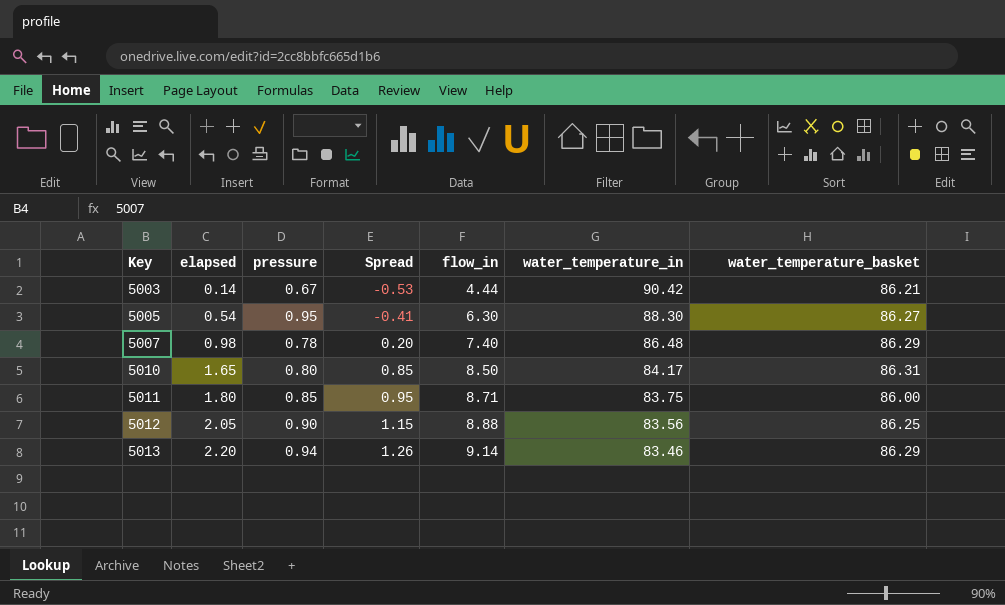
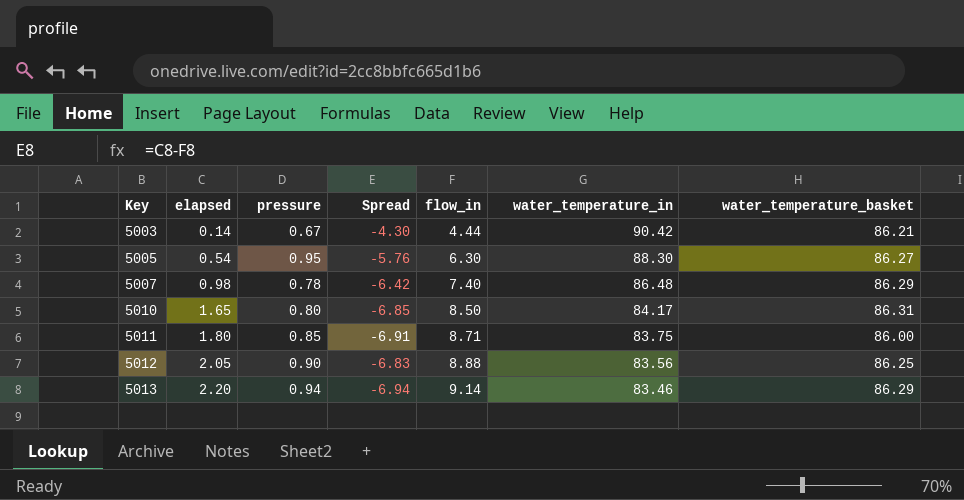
column Spread | formula: [elapsed] - [pressure] -> [elapsed] - [flow_in]

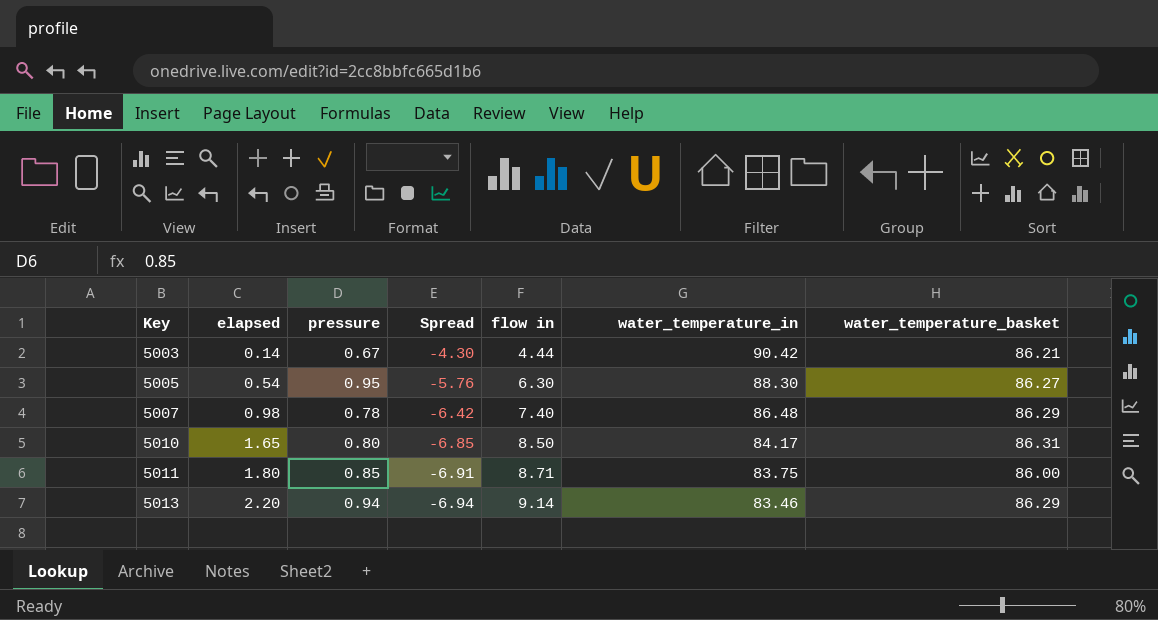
column name: flow_in -> flow in
row 5012: 2.05 | 0.90 | -6.83 | 8.88 | 83.56 | 86.25 -> none

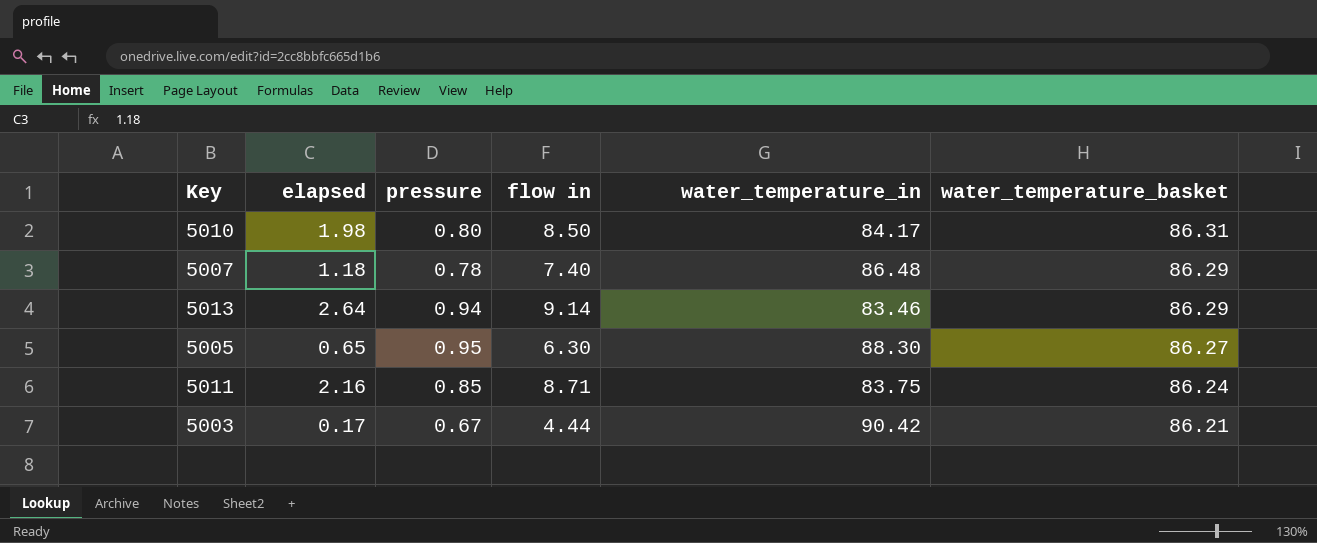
row order: Key ascending -> water_temperature_basket descending
column Spread | formula: [elapsed] - [flow in] -> none
5010 | elapsed: 1.65 -> 1.98
5007 | elapsed: 0.98 -> 1.18
5013 | elapsed: 2.20 -> 2.64
5005 | elapsed: 0.54 -> 0.65
5011 | elapsed: 1.80 -> 2.16
5011 | water_temperature_basket: 86.00 -> 86.24
5003 | elapsed: 0.14 -> 0.17

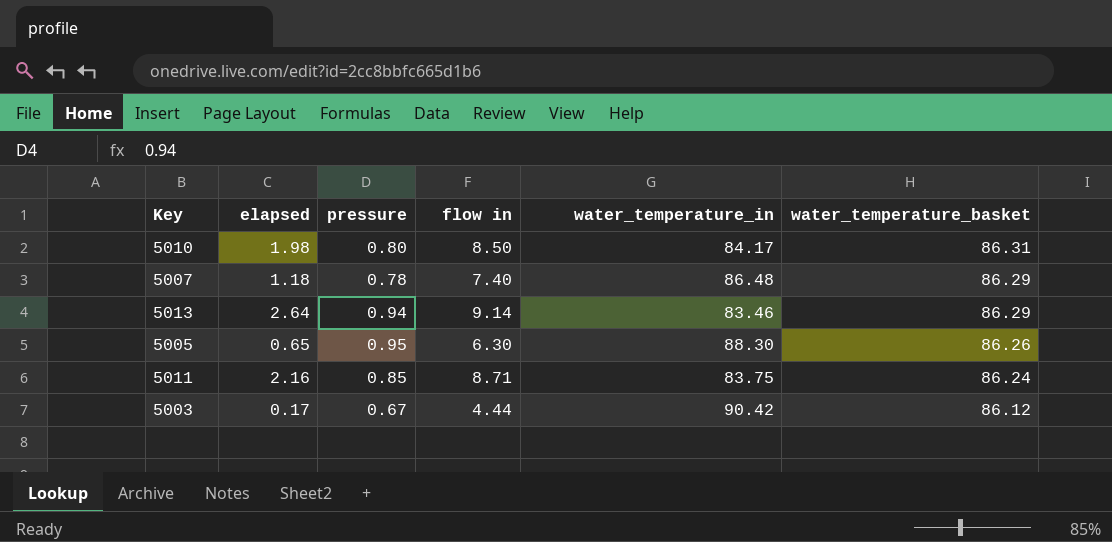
5005 | water_temperature_basket: 86.27 -> 86.26
5003 | water_temperature_basket: 86.21 -> 86.12

